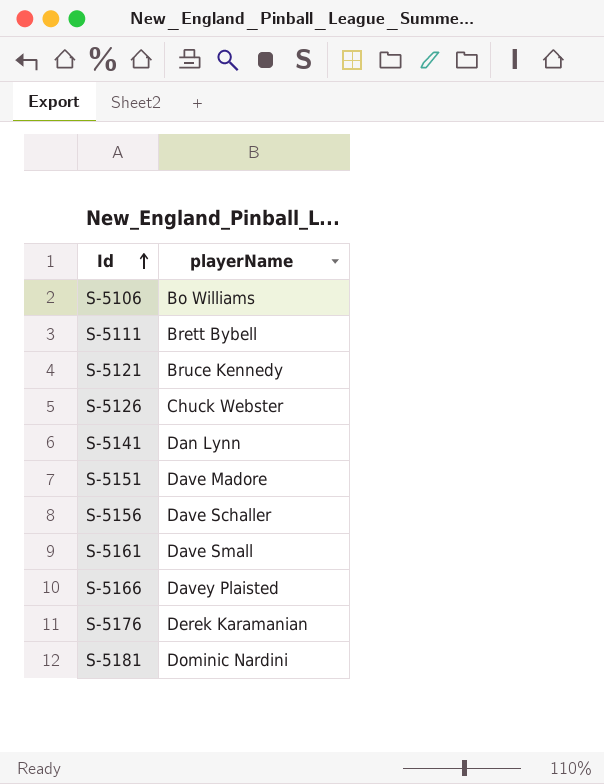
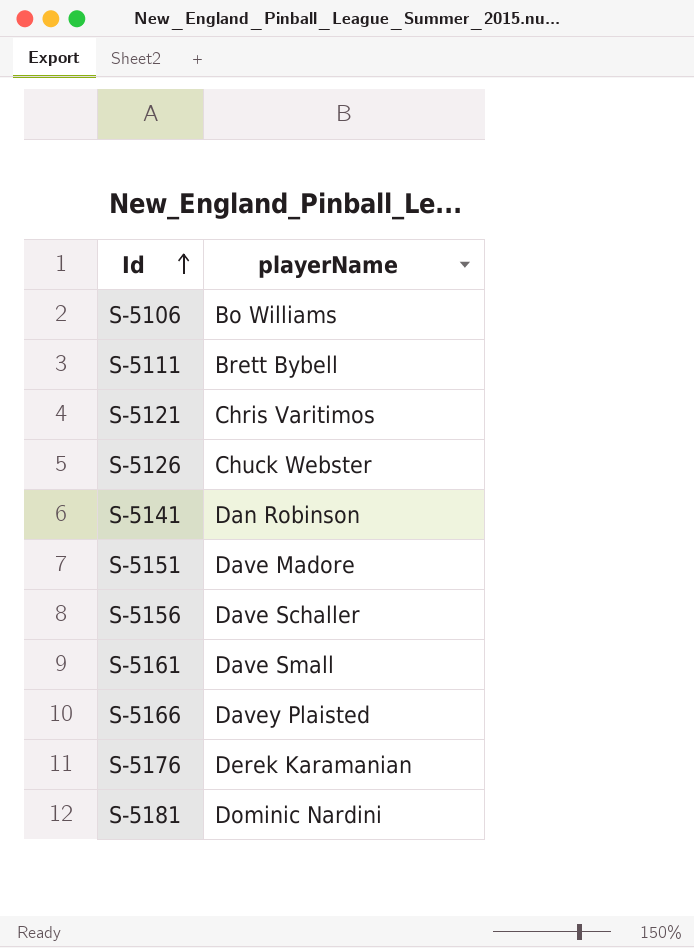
S-5121 | playerName: Bruce Kennedy -> Chris Varitimos
S-5141 | playerName: Dan Lynn -> Dan Robinson

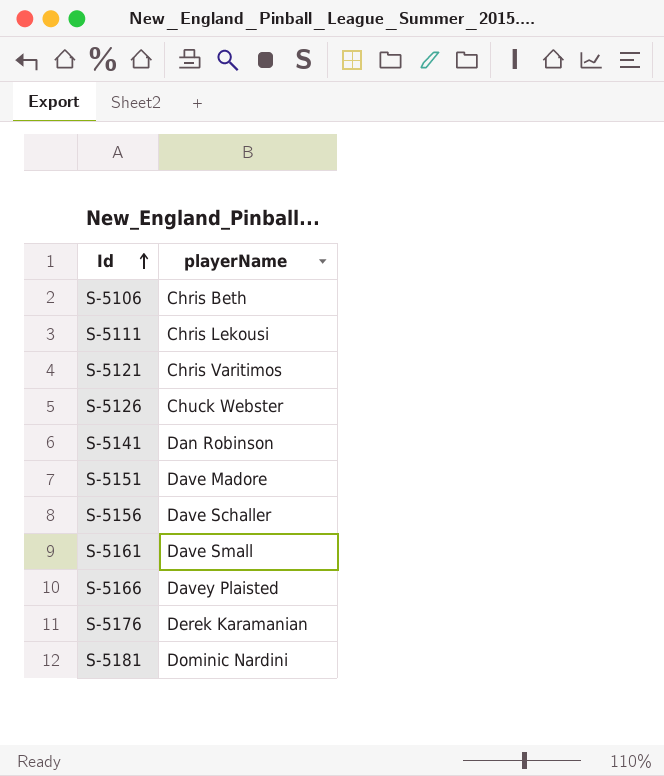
S-5106 | playerName: Bo Williams -> Chris Beth
S-5111 | playerName: Brett Bybell -> Chris Lekousi

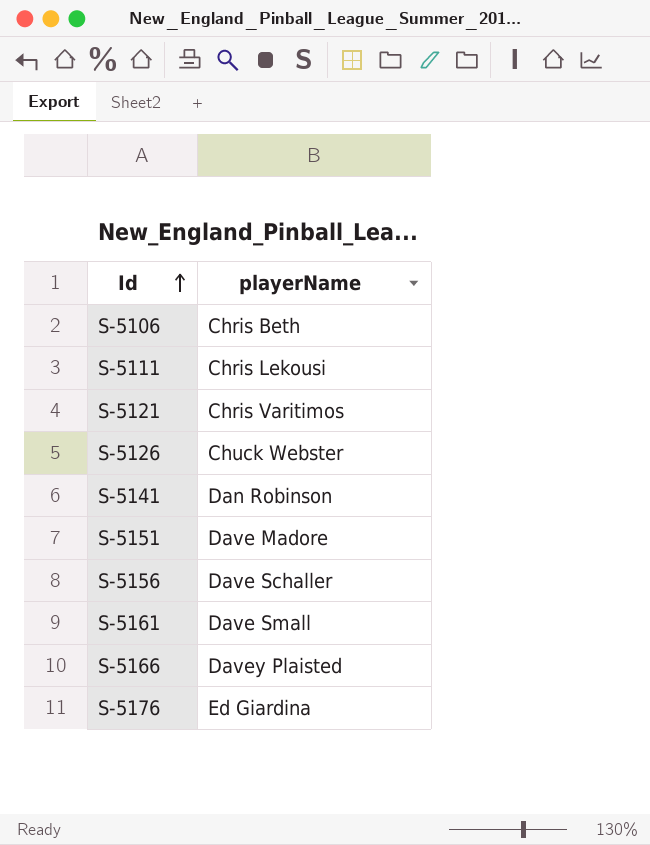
row S-5181: Dominic Nardini -> none
S-5176 | playerName: Derek Karamanian -> Ed Giardina

